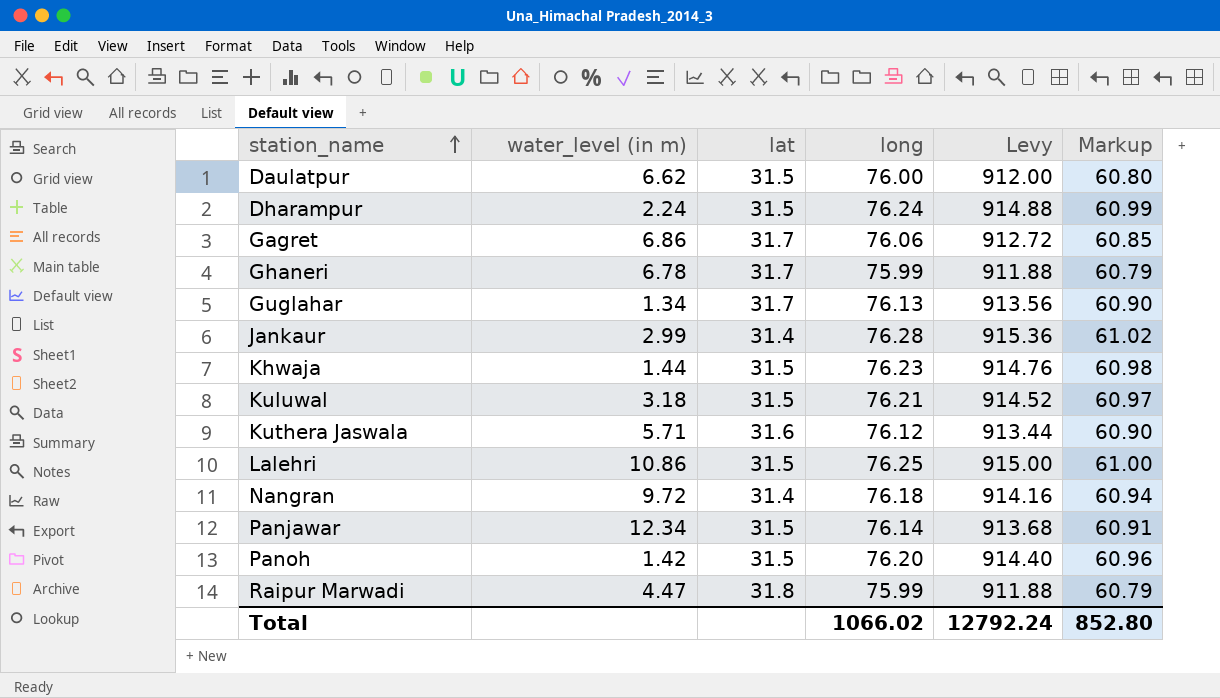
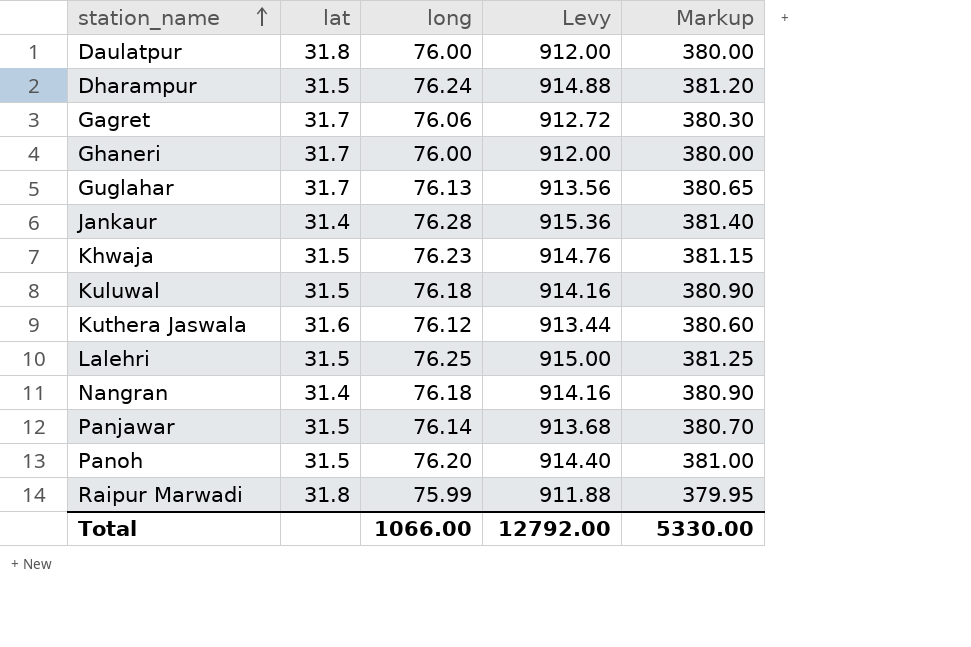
column water_level (in m) | position: 2 -> none
column Markup | formula: [long] * 0.8 -> [long] * 5
Daulatpur | lat: 31.5 -> 31.8
Ghaneri | long: 75.99 -> 76.00
Ghaneri | Levy: 911.88 -> 912.00
Kuluwal | long: 76.21 -> 76.18
Kuluwal | Levy: 914.52 -> 914.16
Total | long: 1066.02 -> 1066.00
Total | Levy: 12792.24 -> 12792.00
Total | Markup: 852.80 -> 5330.00

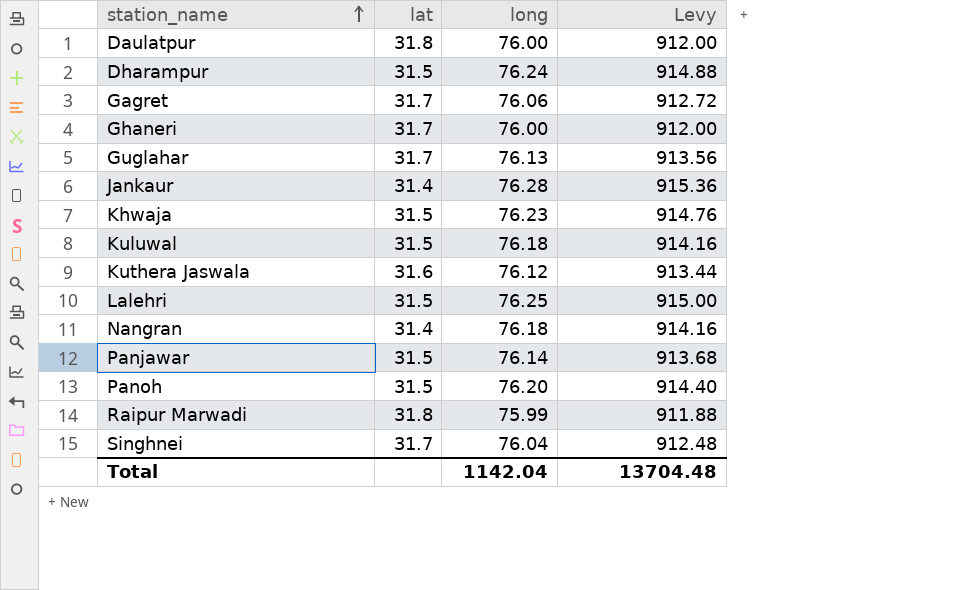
column Markup | formula: [long] * 5 -> none
row Singhnei: none -> 31.7 | 76.04 | 912.48
Total | long: 1066.00 -> 1142.04
Total | Levy: 12792.00 -> 13704.48

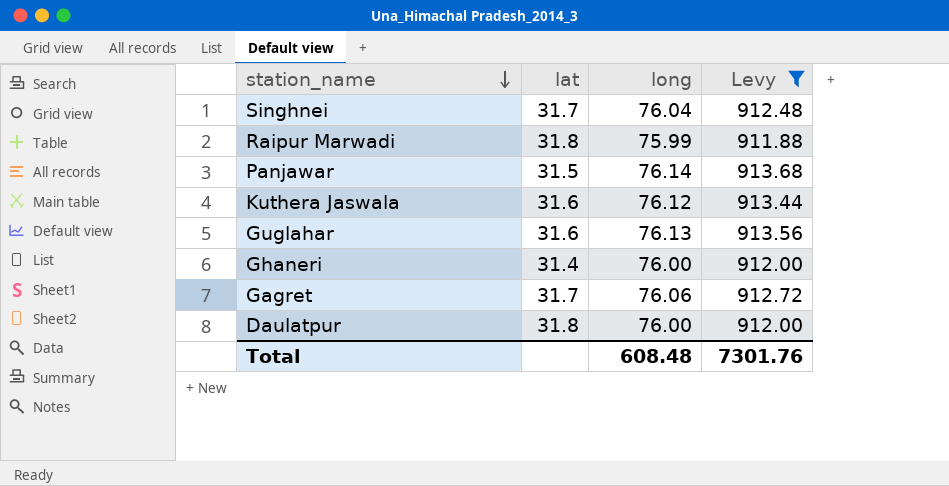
filter: none -> Levy <= 913.68
row order: station_name ascending -> station_name descending
Guglahar | lat: 31.7 -> 31.6
Ghaneri | lat: 31.7 -> 31.4
Total | long: 1142.04 -> 608.48
Total | Levy: 13704.48 -> 7301.76

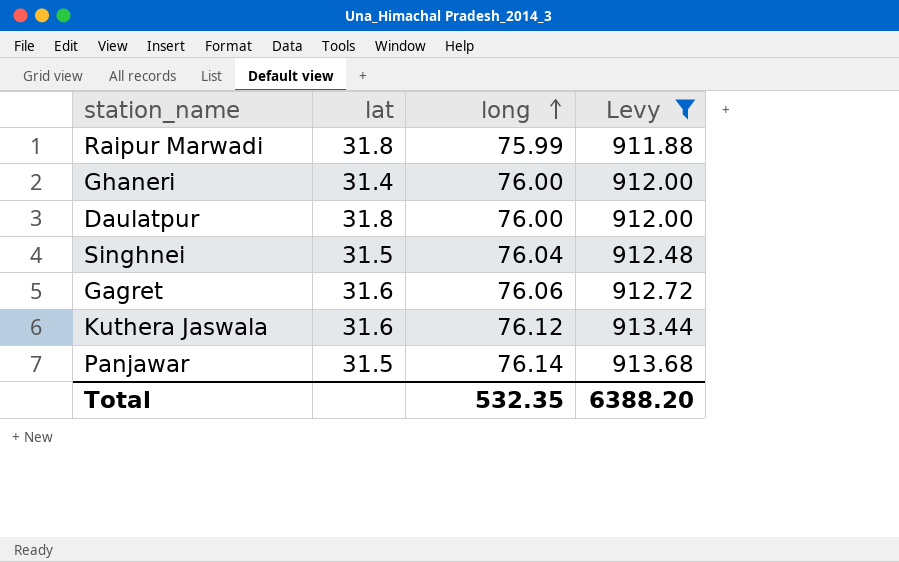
row order: station_name descending -> long ascending
row Guglahar: 31.6 | 76.13 | 913.56 -> none
Singhnei | lat: 31.7 -> 31.5
Gagret | lat: 31.7 -> 31.6
Total | long: 608.48 -> 532.35
Total | Levy: 7301.76 -> 6388.20

